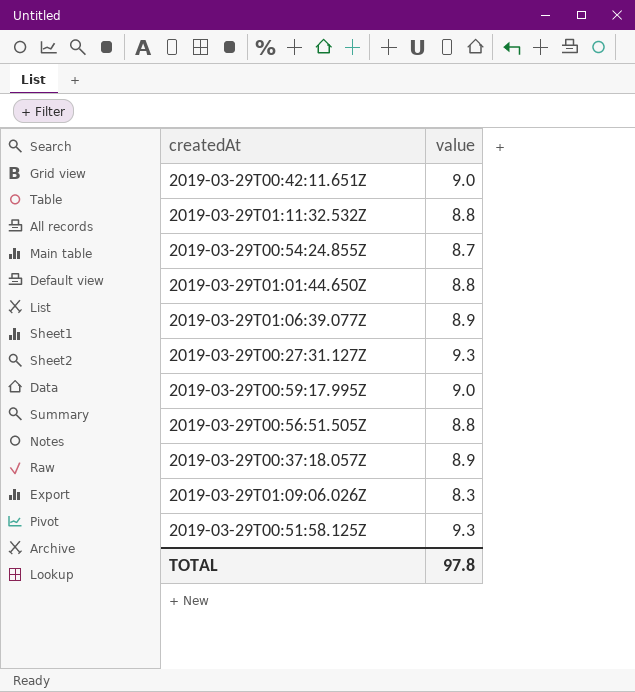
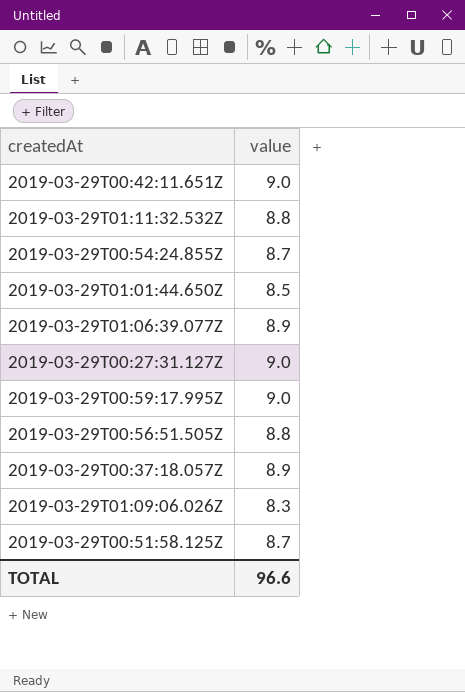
2019-03-29T01:01:44.650Z | value: 8.8 -> 8.5
2019-03-29T00:27:31.127Z | value: 9.3 -> 9.0
2019-03-29T00:51:58.125Z | value: 9.3 -> 8.7
TOTAL | value: 97.8 -> 96.6

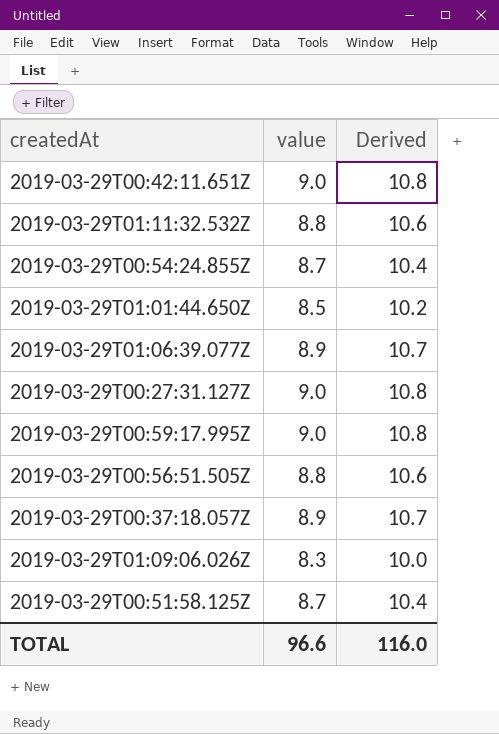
column Derived | formula: none -> [value] * 1.2

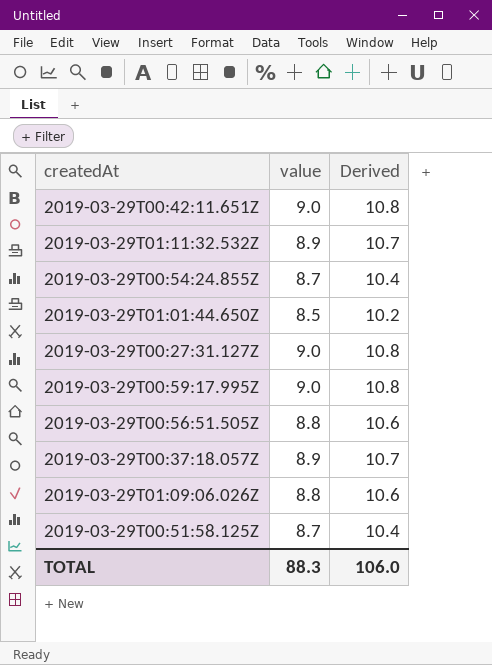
row 2019-03-29T01:06:39.077Z: 8.9 | 10.7 -> none
2019-03-29T01:11:32.532Z | value: 8.8 -> 8.9
2019-03-29T01:11:32.532Z | Derived: 10.6 -> 10.7
2019-03-29T01:09:06.026Z | value: 8.3 -> 8.8
2019-03-29T01:09:06.026Z | Derived: 10.0 -> 10.6
TOTAL | value: 96.6 -> 88.3
TOTAL | Derived: 116.0 -> 106.0

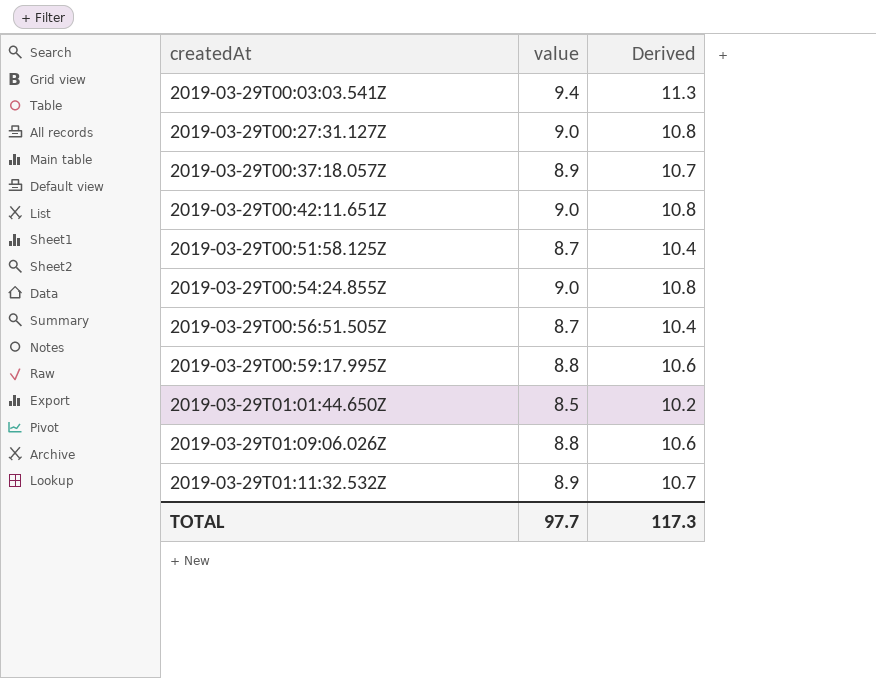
row order: none -> createdAt ascending
row 2019-03-29T00:03:03.541Z: none -> 9.4 | 11.3
2019-03-29T00:54:24.855Z | value: 8.7 -> 9.0
2019-03-29T00:54:24.855Z | Derived: 10.4 -> 10.8
2019-03-29T00:56:51.505Z | value: 8.8 -> 8.7
2019-03-29T00:56:51.505Z | Derived: 10.6 -> 10.4
2019-03-29T00:59:17.995Z | value: 9.0 -> 8.8
2019-03-29T00:59:17.995Z | Derived: 10.8 -> 10.6
TOTAL | value: 88.3 -> 97.7
TOTAL | Derived: 106.0 -> 117.3

